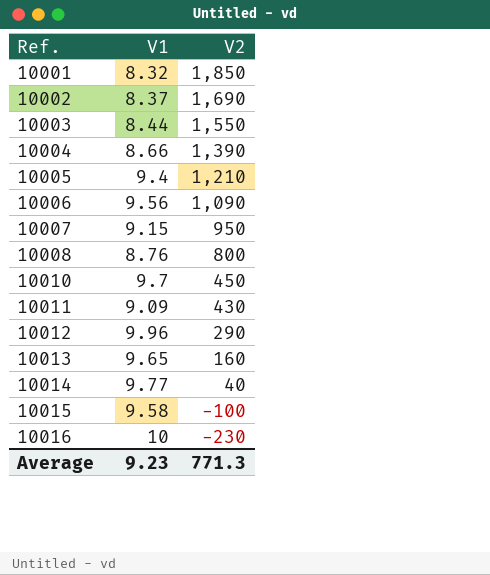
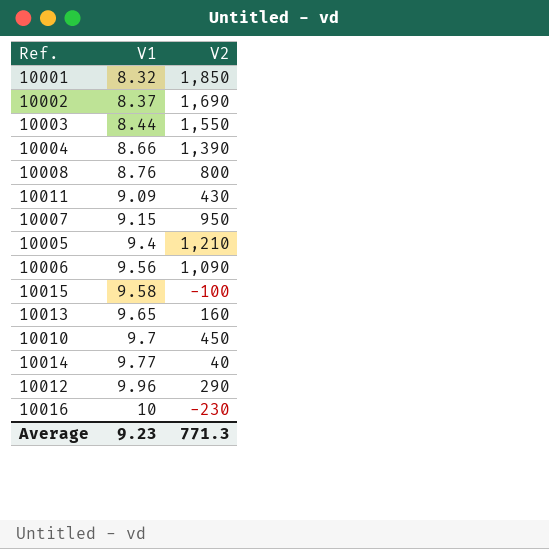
row order: Ref. ascending -> V1 ascending

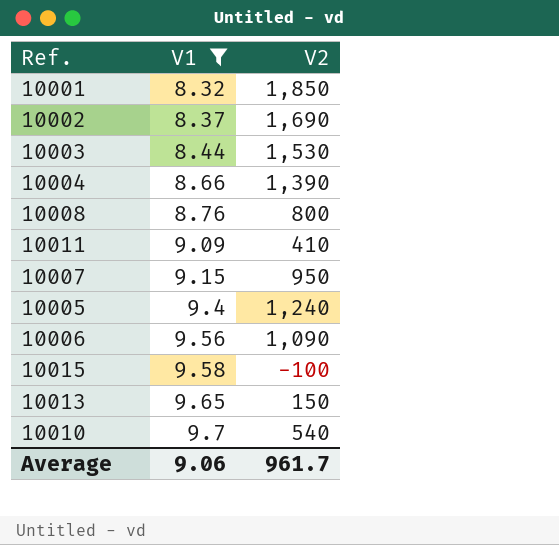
filter: none -> V1 <= 9.7
10003 | V2: 1,550 -> 1,530
10011 | V2: 430 -> 410
10005 | V2: 1,210 -> 1,240
10013 | V2: 160 -> 150
10010 | V2: 450 -> 540
Average | V1: 9.23 -> 9.06
Average | V2: 771.3 -> 961.7

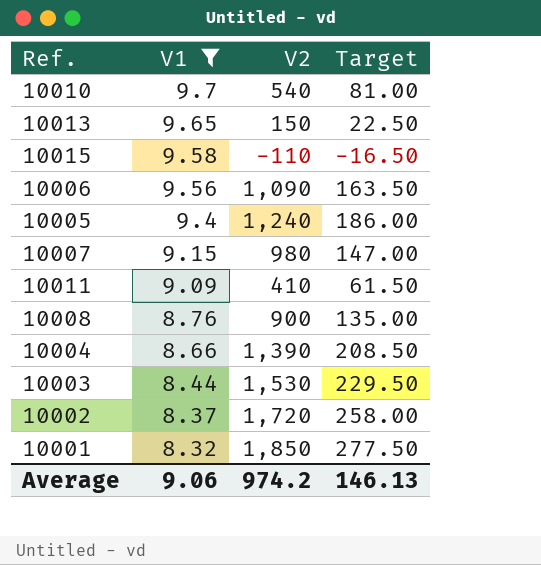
row order: V1 ascending -> V1 descending
column Target | formula: none -> [V2] * 0.15
10015 | V2: -100 -> -110
10007 | V2: 950 -> 980
10008 | V2: 800 -> 900
10002 | V2: 1,690 -> 1,720
Average | V2: 961.7 -> 974.2

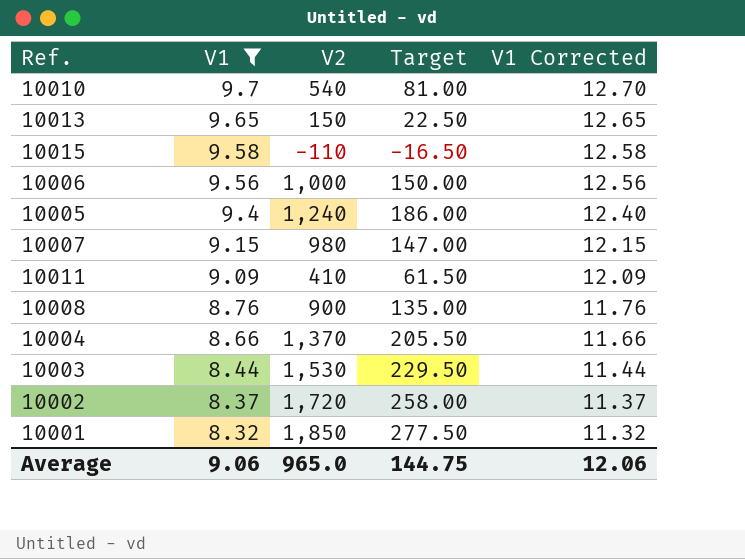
column V1 Corrected | formula: none -> [V1] + 3
10006 | V2: 1,090 -> 1,000
10006 | Target: 163.50 -> 150.00
10004 | V2: 1,390 -> 1,370
10004 | Target: 208.50 -> 205.50
Average | V2: 974.2 -> 965.0
Average | Target: 146.13 -> 144.75

